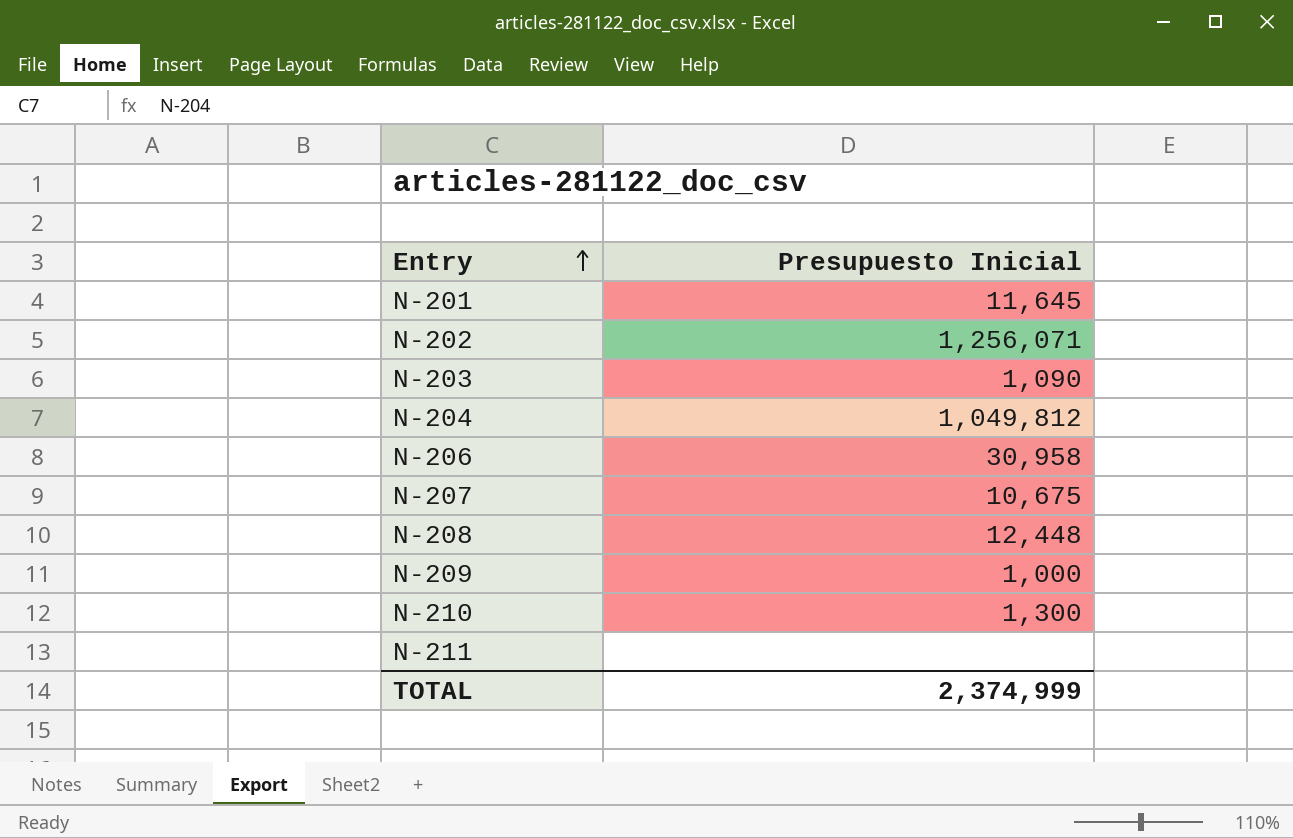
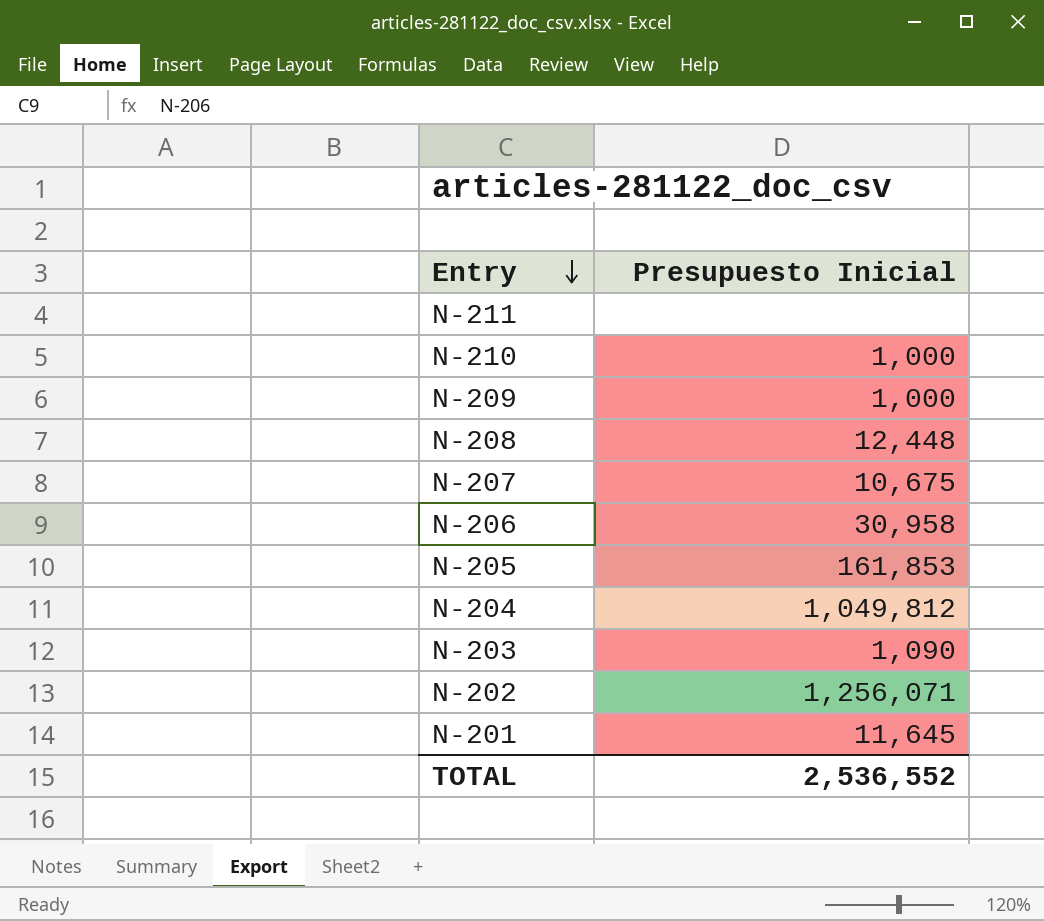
row order: Entry ascending -> Entry descending
N-210 | Presupuesto Inicial: 1,300 -> 1,000
row N-205: none -> 161,853
TOTAL | Presupuesto Inicial: 2,374,999 -> 2,536,552

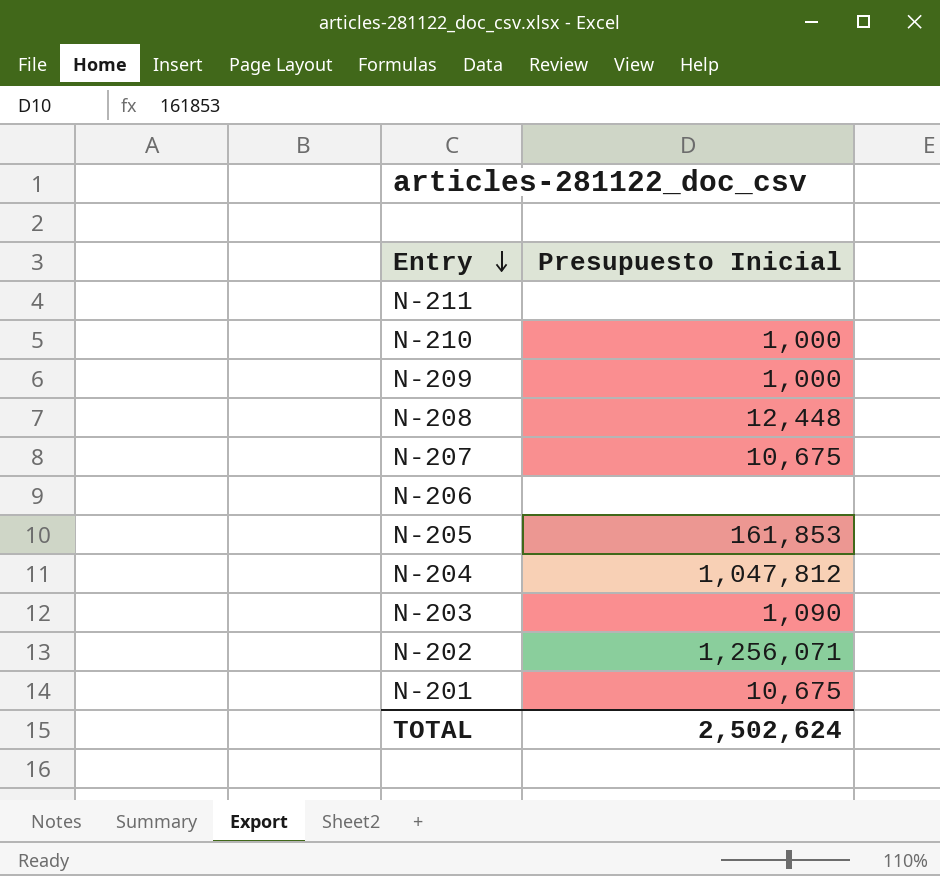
N-206 | Presupuesto Inicial: 30,958 -> none
N-204 | Presupuesto Inicial: 1,049,812 -> 1,047,812
N-201 | Presupuesto Inicial: 11,645 -> 10,675
TOTAL | Presupuesto Inicial: 2,536,552 -> 2,502,624

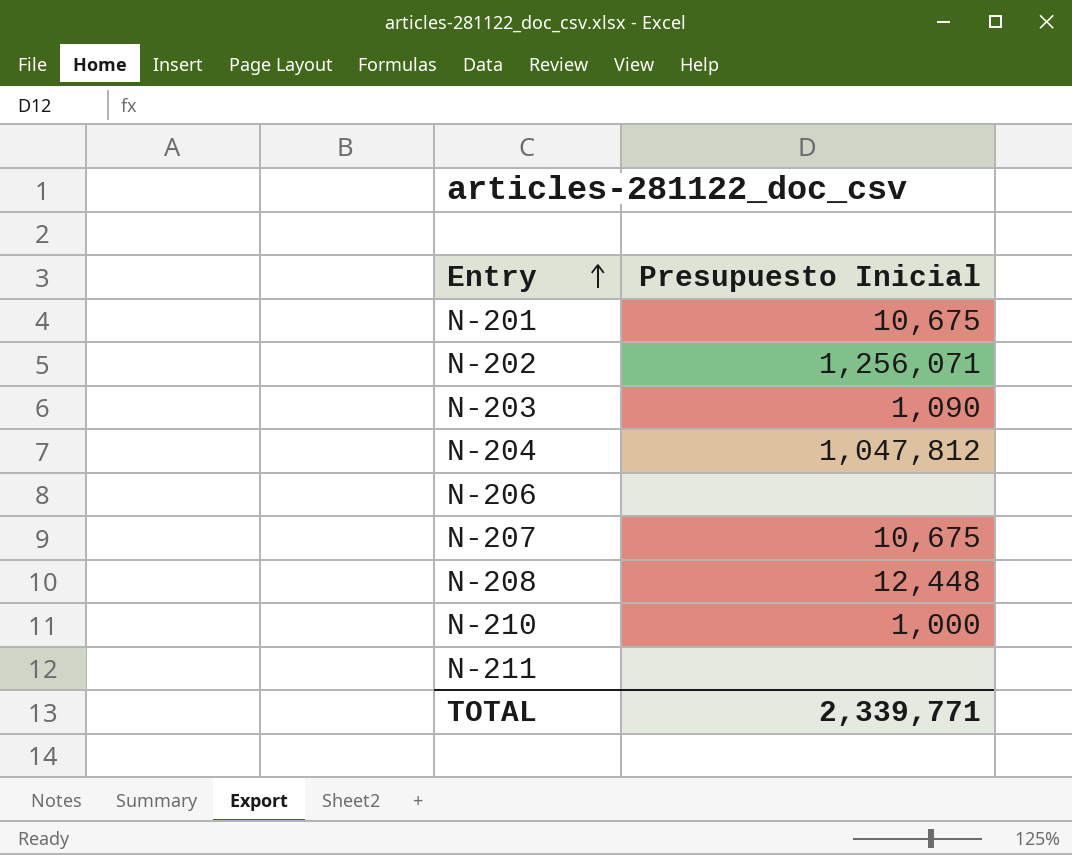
row order: Entry descending -> Entry ascending
row N-209: 1,000 -> none
row N-205: 161,853 -> none
TOTAL | Presupuesto Inicial: 2,502,624 -> 2,339,771

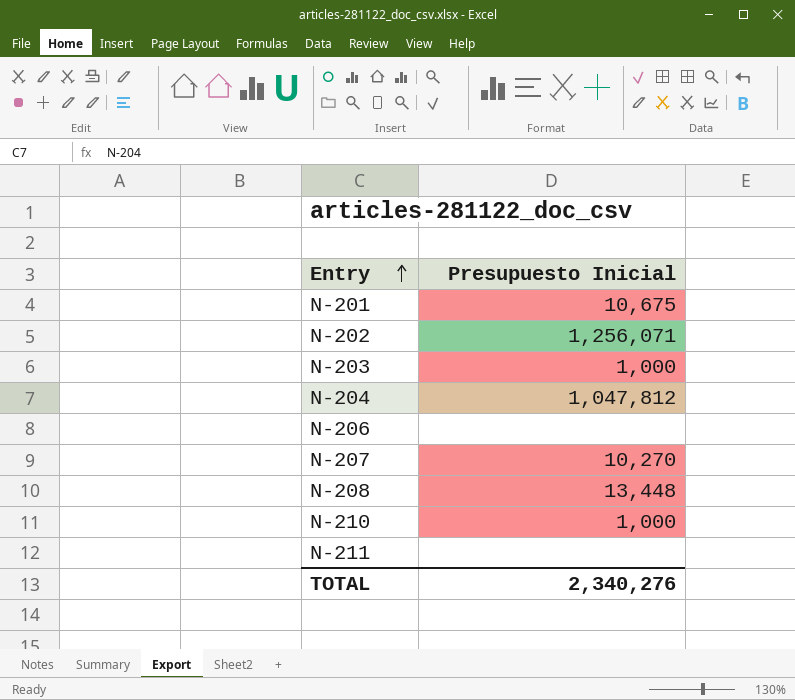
N-203 | Presupuesto Inicial: 1,090 -> 1,000
N-207 | Presupuesto Inicial: 10,675 -> 10,270
N-208 | Presupuesto Inicial: 12,448 -> 13,448
TOTAL | Presupuesto Inicial: 2,339,771 -> 2,340,276

